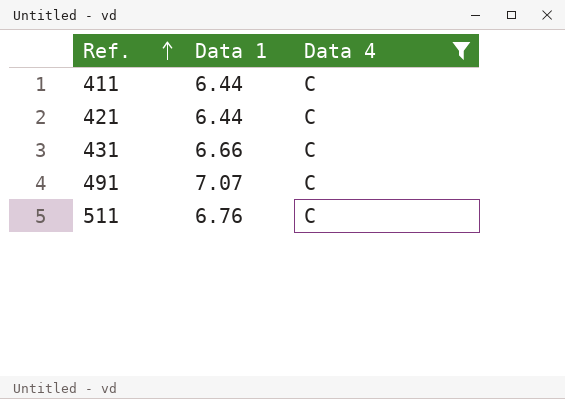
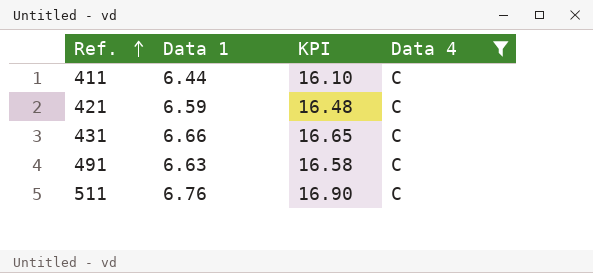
column KPI | formula: none -> [Data 1] * 2.5
421 | Data 1: 6.44 -> 6.59
491 | Data 1: 7.07 -> 6.63

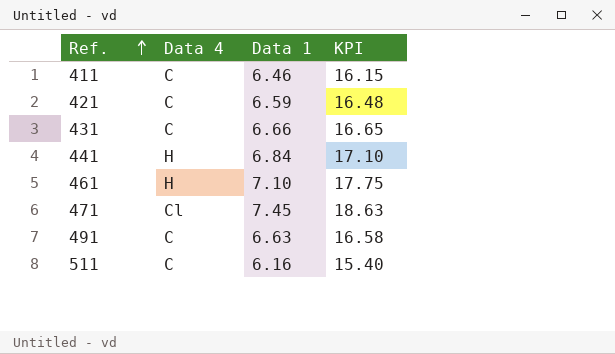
filter: Data 4 = C -> none
column Data 4 | position: 4 -> 2
411 | Data 1: 6.44 -> 6.46
411 | KPI: 16.10 -> 16.15
511 | Data 1: 6.76 -> 6.16
511 | KPI: 16.90 -> 15.40

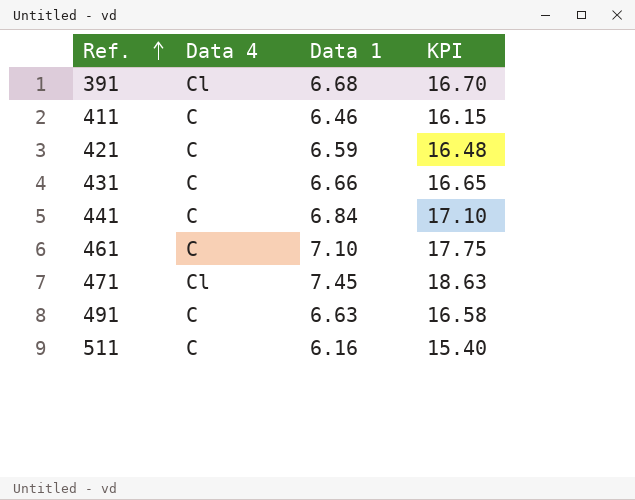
row 391: none -> Cl | 6.68 | 16.70
441 | Data 4: H -> C
461 | Data 4: H -> C

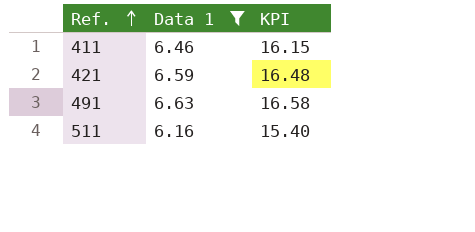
filter: none -> Data 1 <= 6.63
column Data 4 | position: 2 -> none

